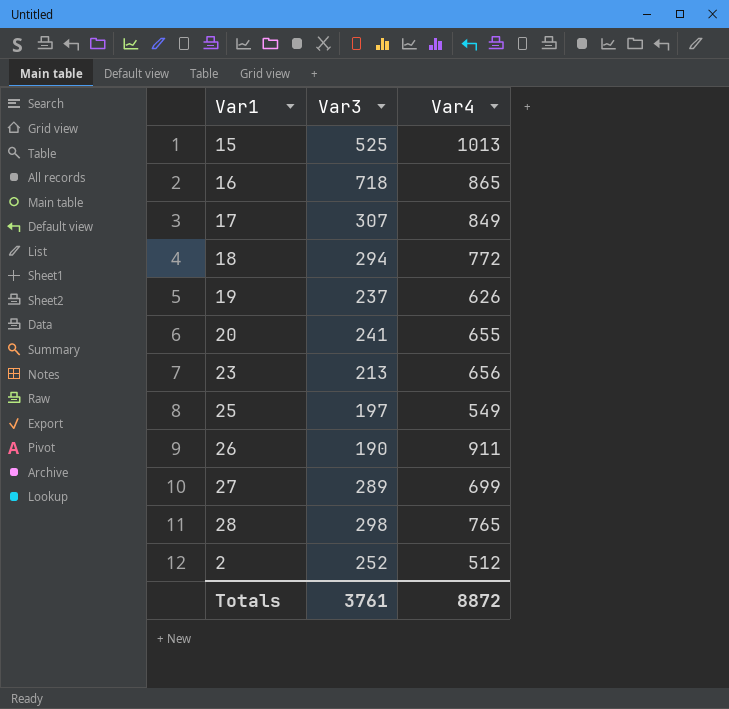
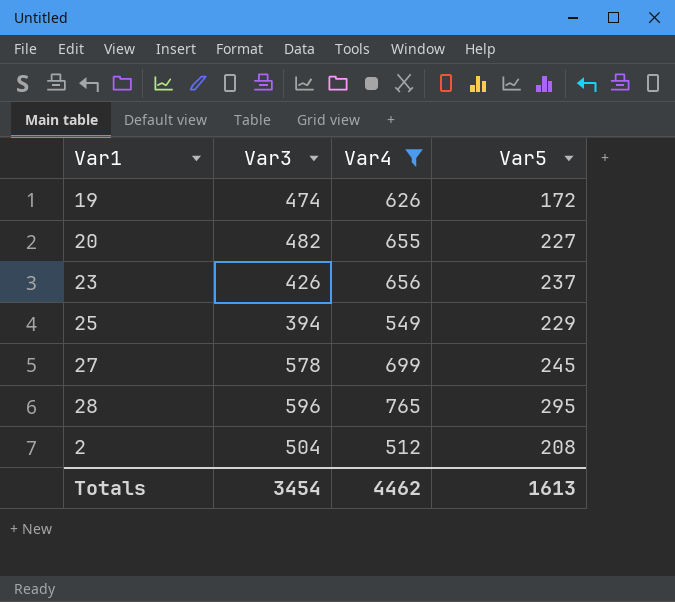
filter: none -> Var4 <= 765
column Var5 | position: none -> 4
19 | Var3: 237 -> 474
20 | Var3: 241 -> 482
23 | Var3: 213 -> 426
25 | Var3: 197 -> 394
27 | Var3: 289 -> 578
28 | Var3: 298 -> 596
2 | Var3: 252 -> 504
Totals | Var3: 3761 -> 3454
Totals | Var4: 8872 -> 4462

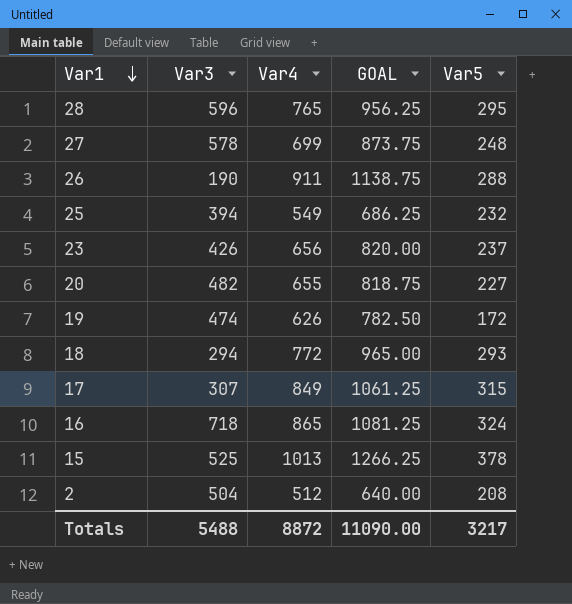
filter: Var4 <= 765 -> none
row order: none -> Var1 descending
column GOAL | formula: none -> [Var4] * 1.25
27 | Var5: 245 -> 248
25 | Var5: 229 -> 232
Totals | Var3: 3454 -> 5488
Totals | Var4: 4462 -> 8872
Totals | Var5: 1613 -> 3217

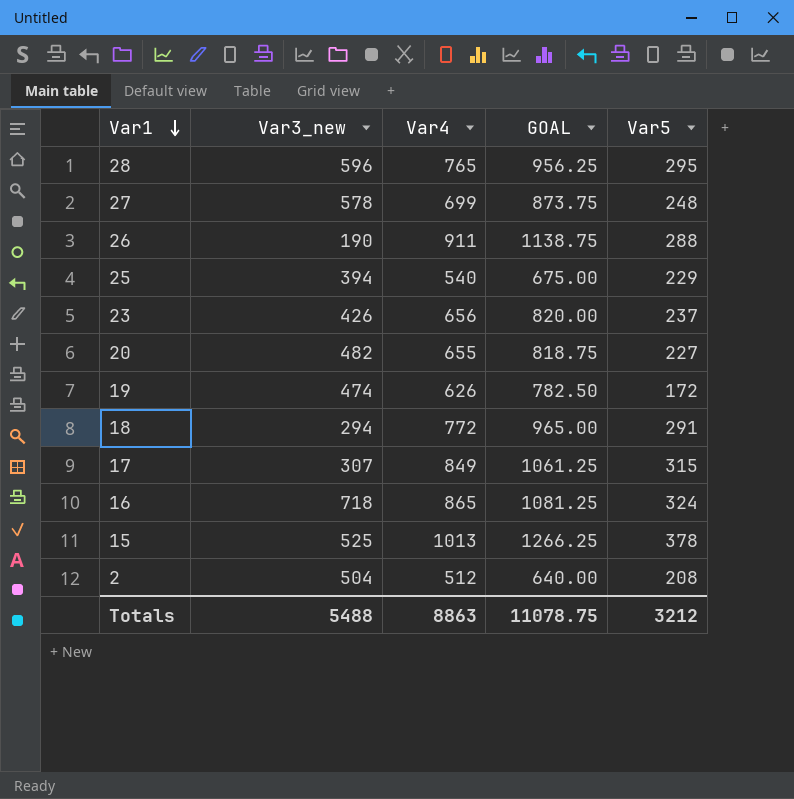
column name: Var3 -> Var3_new
25 | Var4: 549 -> 540
25 | GOAL: 686.25 -> 675.00
25 | Var5: 232 -> 229
18 | Var5: 293 -> 291
Totals | Var4: 8872 -> 8863
Totals | GOAL: 11090.00 -> 11078.75
Totals | Var5: 3217 -> 3212

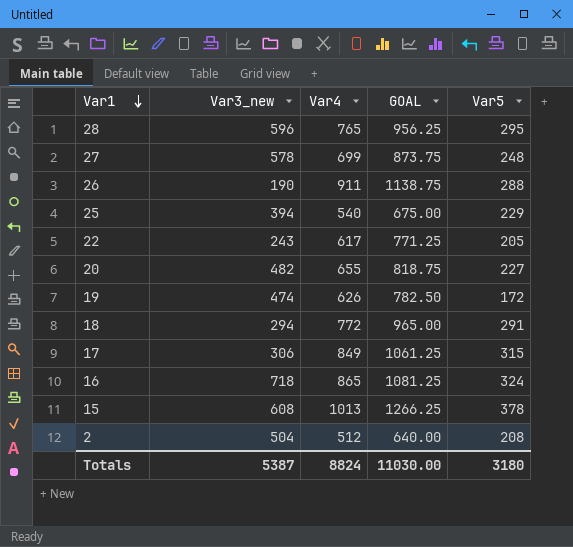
row 23: 426 | 656 | 820.00 | 237 -> none
row 22: none -> 243 | 617 | 771.25 | 205
17 | Var3_new: 307 -> 306
15 | Var3_new: 525 -> 608
Totals | Var3_new: 5488 -> 5387
Totals | Var4: 8863 -> 8824
Totals | GOAL: 11078.75 -> 11030.00
Totals | Var5: 3212 -> 3180

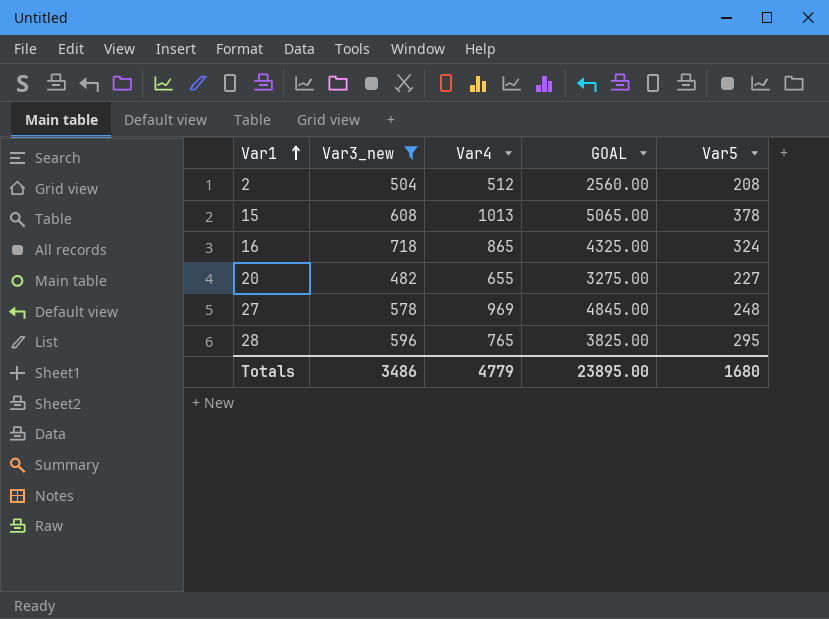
filter: none -> Var3_new >= 482
row order: Var1 descending -> Var1 ascending
column GOAL | formula: [Var4] * 1.25 -> [Var4] * 5
27 | Var4: 699 -> 969
Totals | Var3_new: 5387 -> 3486
Totals | Var4: 8824 -> 4779
Totals | GOAL: 11030.00 -> 23895.00
Totals | Var5: 3180 -> 1680

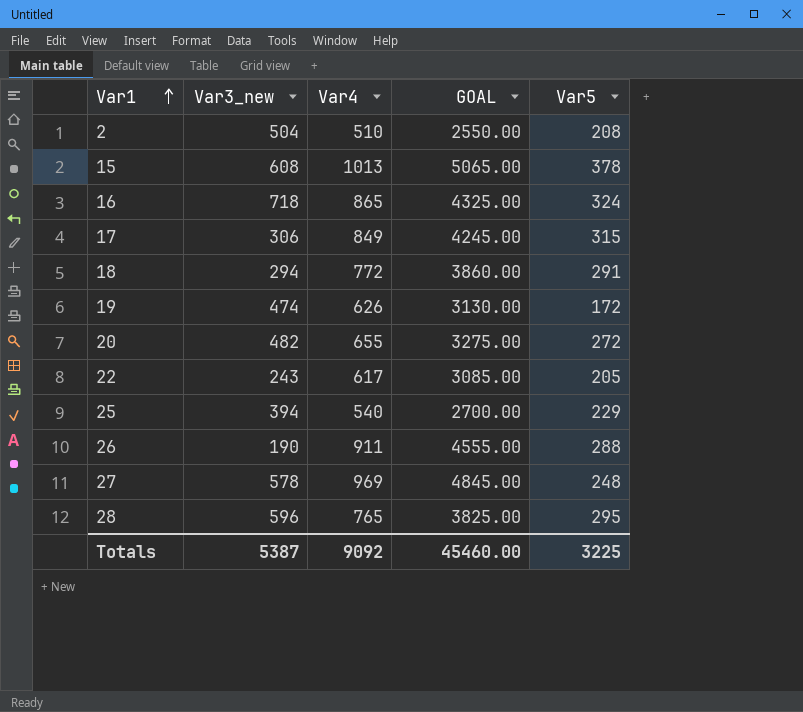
filter: Var3_new >= 482 -> none
2 | Var4: 512 -> 510
2 | GOAL: 2560.00 -> 2550.00
20 | Var5: 227 -> 272
Totals | Var3_new: 3486 -> 5387
Totals | Var4: 4779 -> 9092
Totals | GOAL: 23895.00 -> 45460.00
Totals | Var5: 1680 -> 3225

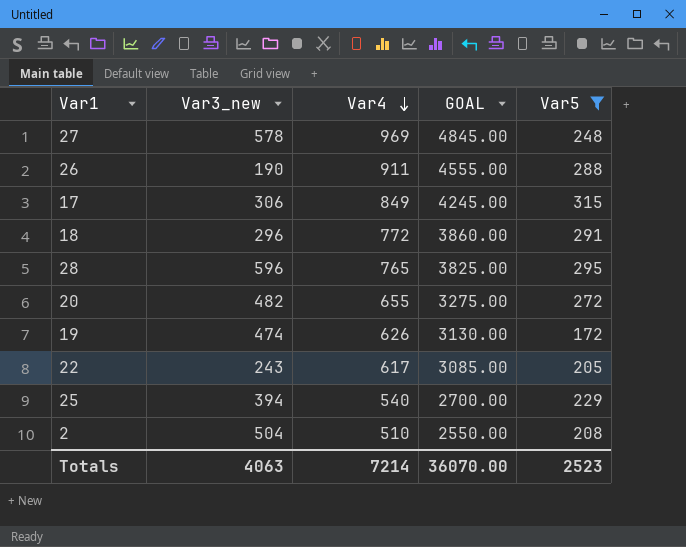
filter: none -> Var5 <= 315
row order: Var1 ascending -> Var4 descending
18 | Var3_new: 294 -> 296
Totals | Var3_new: 5387 -> 4063
Totals | Var4: 9092 -> 7214
Totals | GOAL: 45460.00 -> 36070.00
Totals | Var5: 3225 -> 2523

